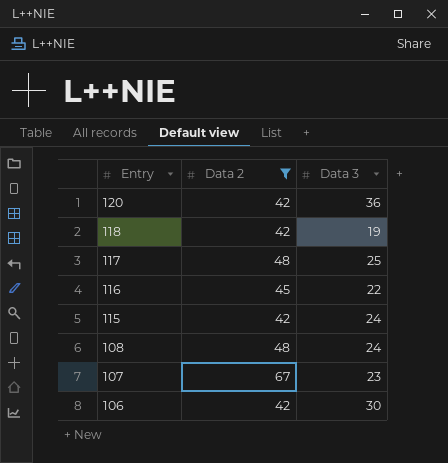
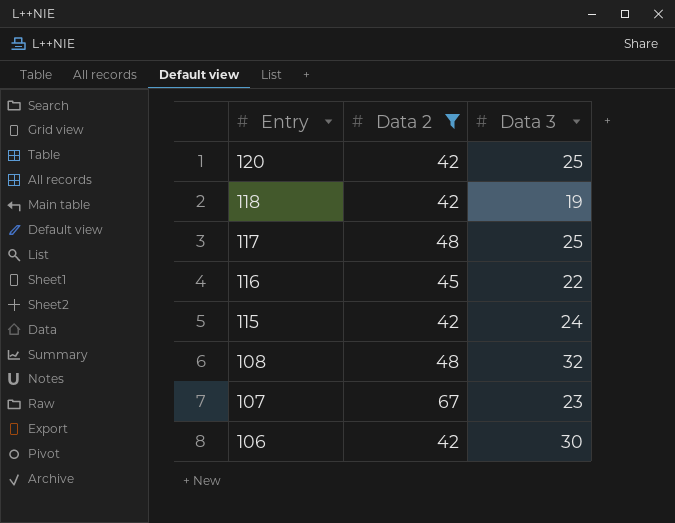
120 | Data 3: 36 -> 25
108 | Data 3: 24 -> 32

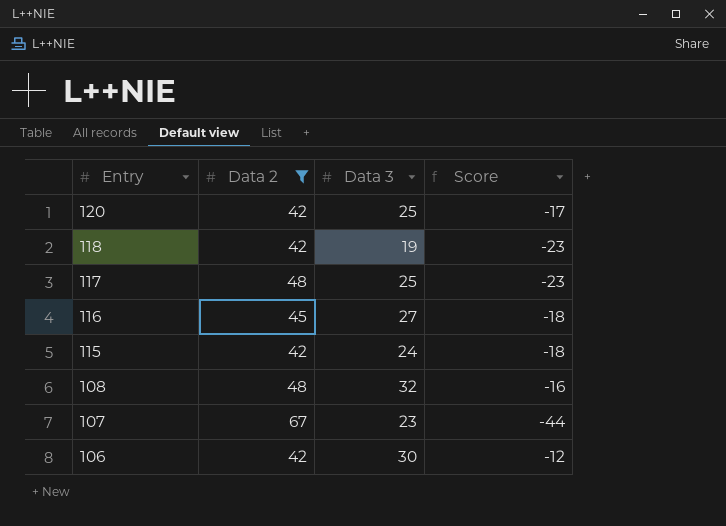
column Score | formula: none -> [Data 3] - [Data 2]
116 | Data 3: 22 -> 27

